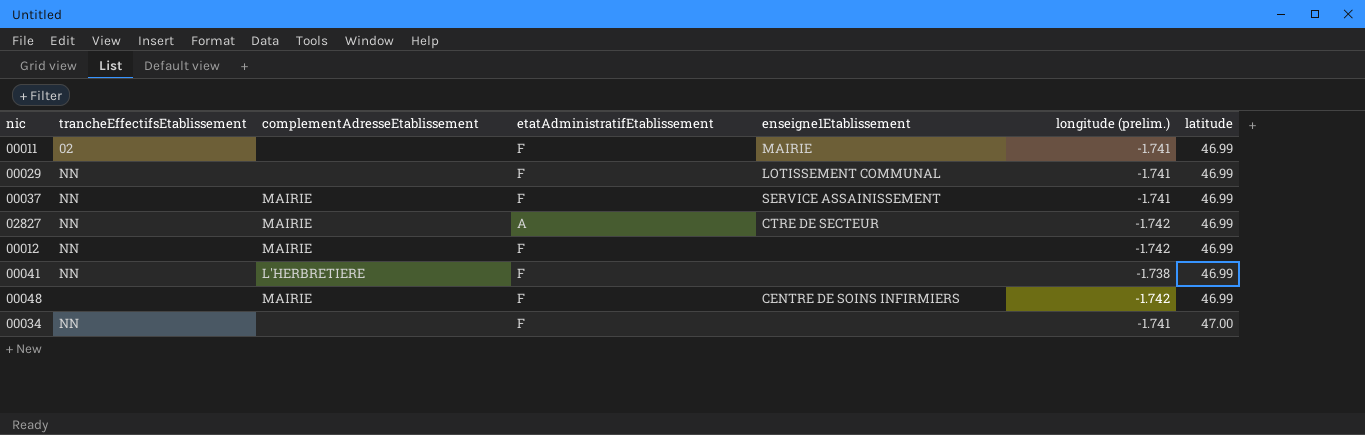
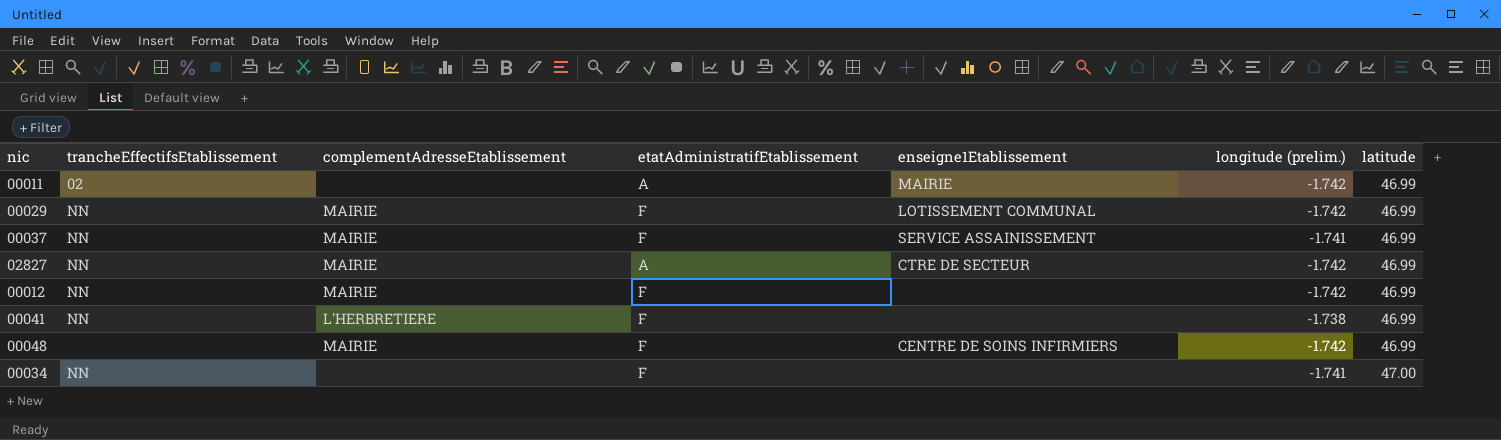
00011 | etatAdministratifEtablissement: F -> A
00011 | longitude (prelim.): -1.741 -> -1.742
00029 | complementAdresseEtablissement: none -> MAIRIE
00029 | longitude (prelim.): -1.741 -> -1.742

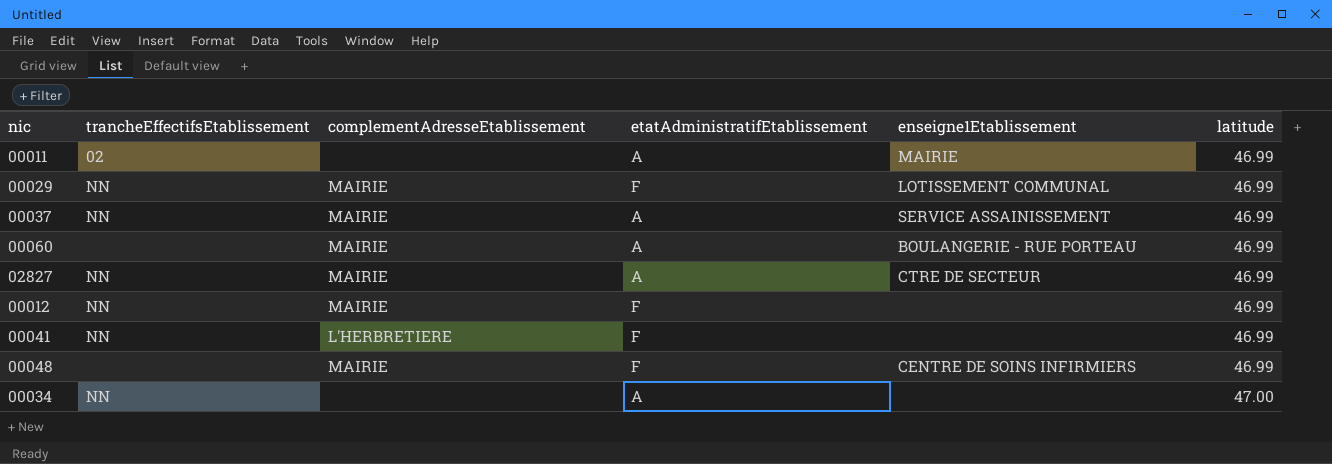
column longitude (prelim.) | position: 6 -> none
00037 | etatAdministratifEtablissement: F -> A
row 00060: none -> none | MAIRIE | A | BOULANGERIE - RUE PORTEAU | 46.99
00034 | etatAdministratifEtablissement: F -> A

